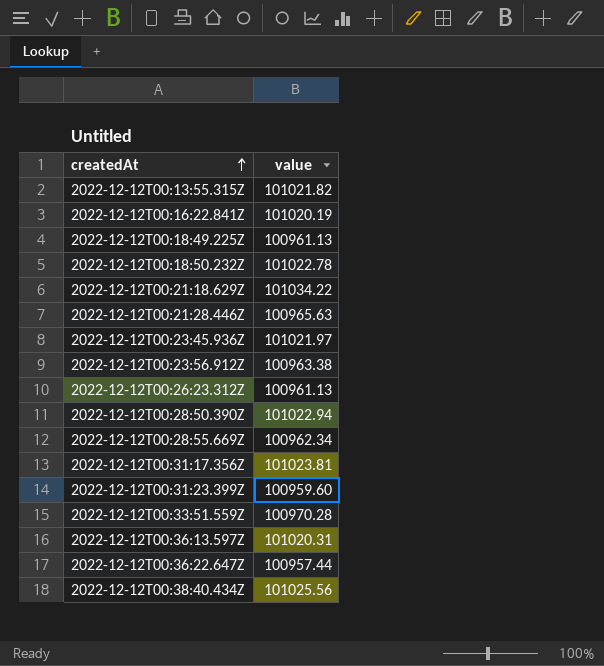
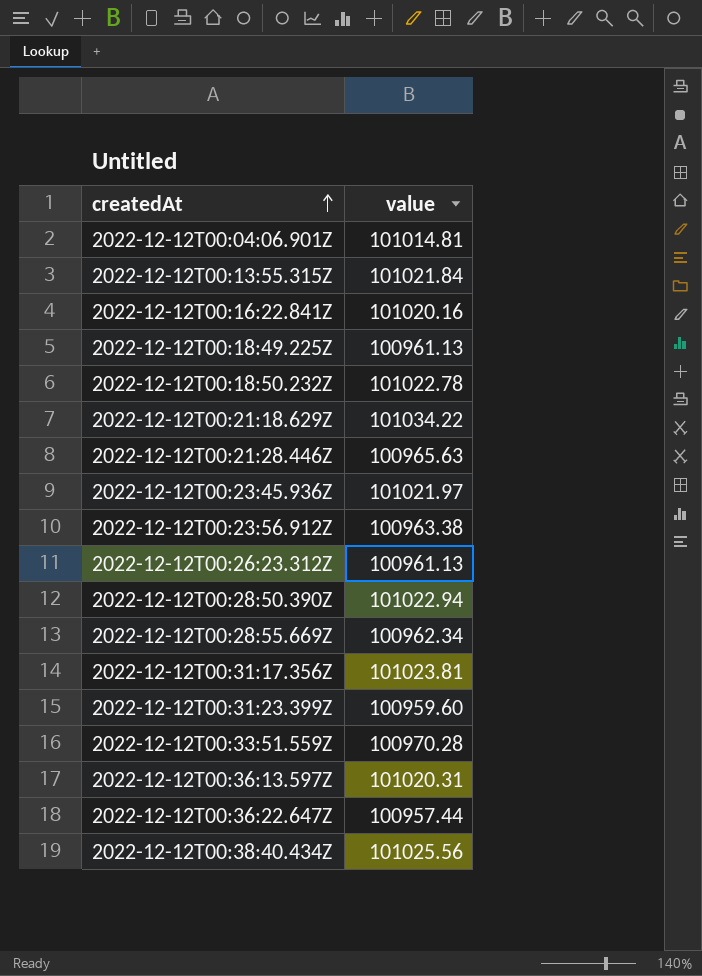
row 2022-12-12T00:04:06.901Z: none -> 101014.81
2022-12-12T00:13:55.315Z | value: 101021.82 -> 101021.84
2022-12-12T00:16:22.841Z | value: 101020.19 -> 101020.16

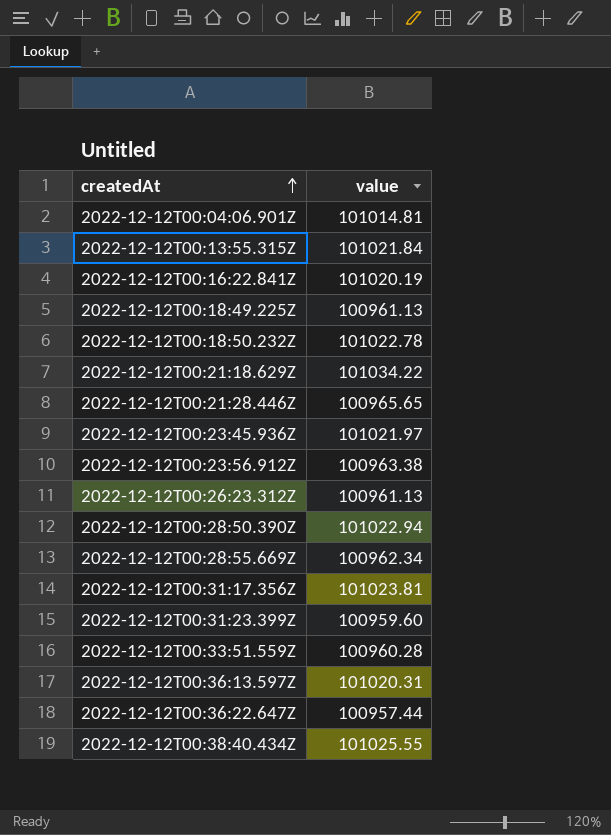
2022-12-12T00:16:22.841Z | value: 101020.16 -> 101020.19
2022-12-12T00:21:28.446Z | value: 100965.63 -> 100965.65
2022-12-12T00:33:51.559Z | value: 100970.28 -> 100960.28
2022-12-12T00:38:40.434Z | value: 101025.56 -> 101025.55

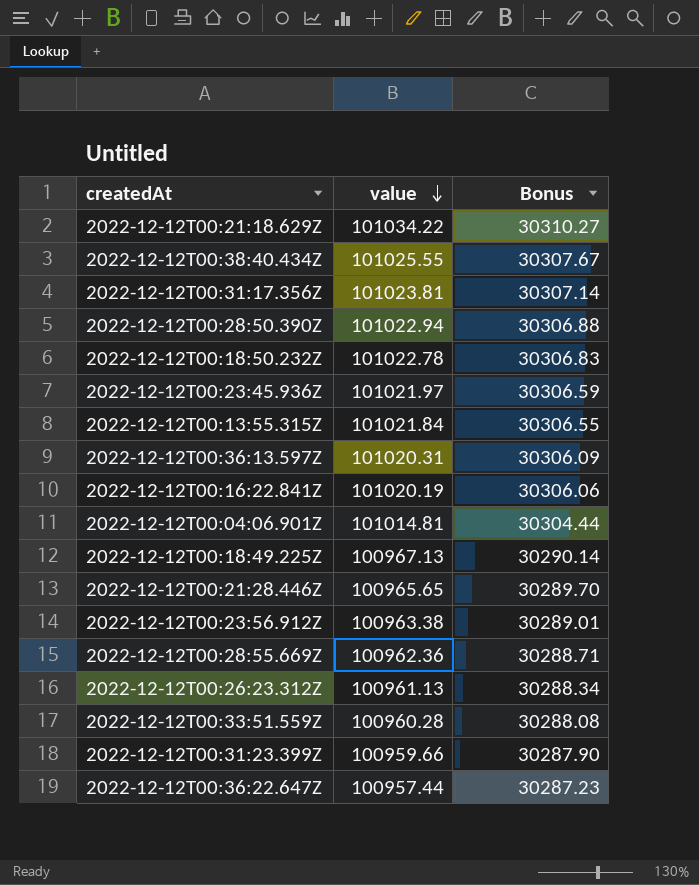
row order: createdAt ascending -> value descending
column Bonus | formula: none -> [value] * 0.3
2022-12-12T00:18:49.225Z | value: 100961.13 -> 100967.13
2022-12-12T00:28:55.669Z | value: 100962.34 -> 100962.36
2022-12-12T00:31:23.399Z | value: 100959.60 -> 100959.66

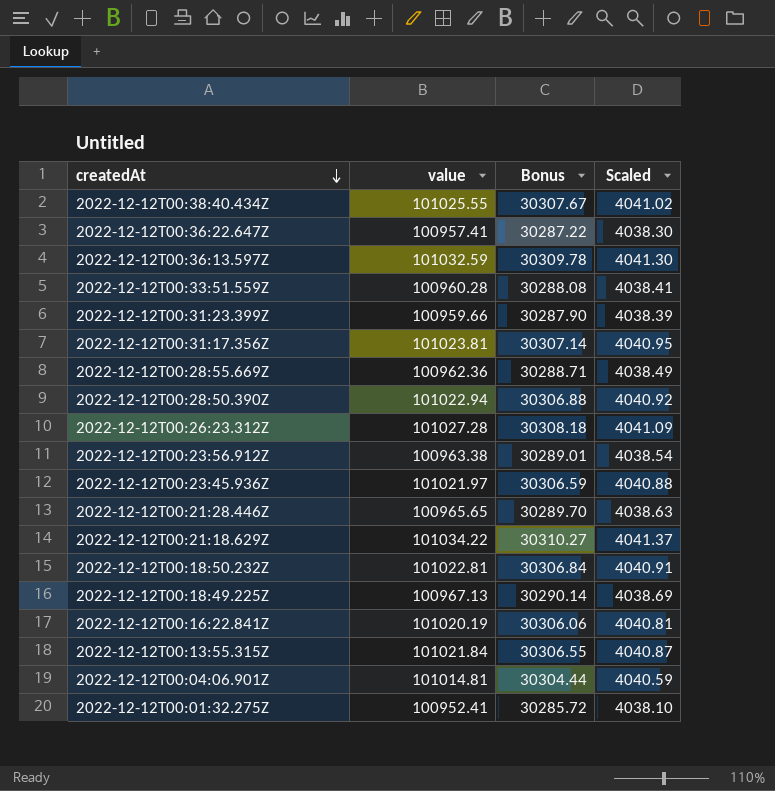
row order: value descending -> createdAt descending
column Scaled | formula: none -> [value] * 0.04
2022-12-12T00:36:22.647Z | value: 100957.44 -> 100957.41
2022-12-12T00:36:22.647Z | Bonus: 30287.23 -> 30287.22
2022-12-12T00:36:13.597Z | value: 101020.31 -> 101032.59
2022-12-12T00:36:13.597Z | Bonus: 30306.09 -> 30309.78
2022-12-12T00:26:23.312Z | value: 100961.13 -> 101027.28
2022-12-12T00:26:23.312Z | Bonus: 30288.34 -> 30308.18
2022-12-12T00:18:50.232Z | value: 101022.78 -> 101022.81
2022-12-12T00:18:50.232Z | Bonus: 30306.83 -> 30306.84
row 2022-12-12T00:01:32.275Z: none -> 100952.41 | 30285.72 | 4038.10

